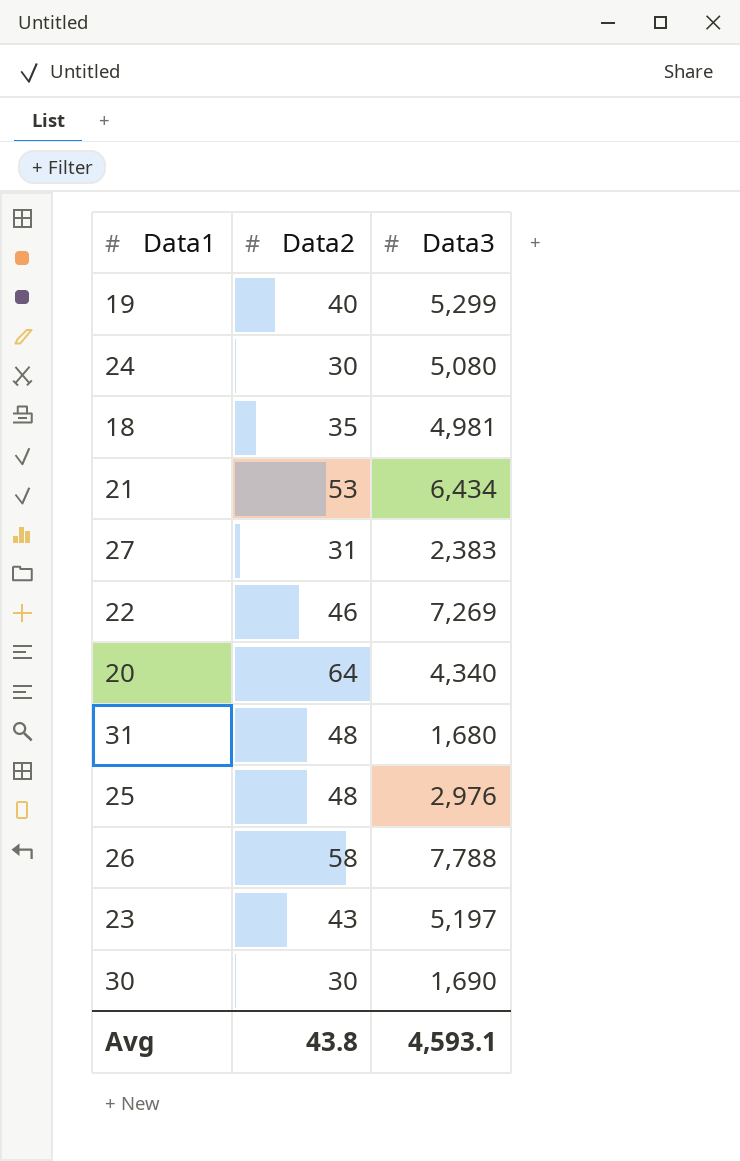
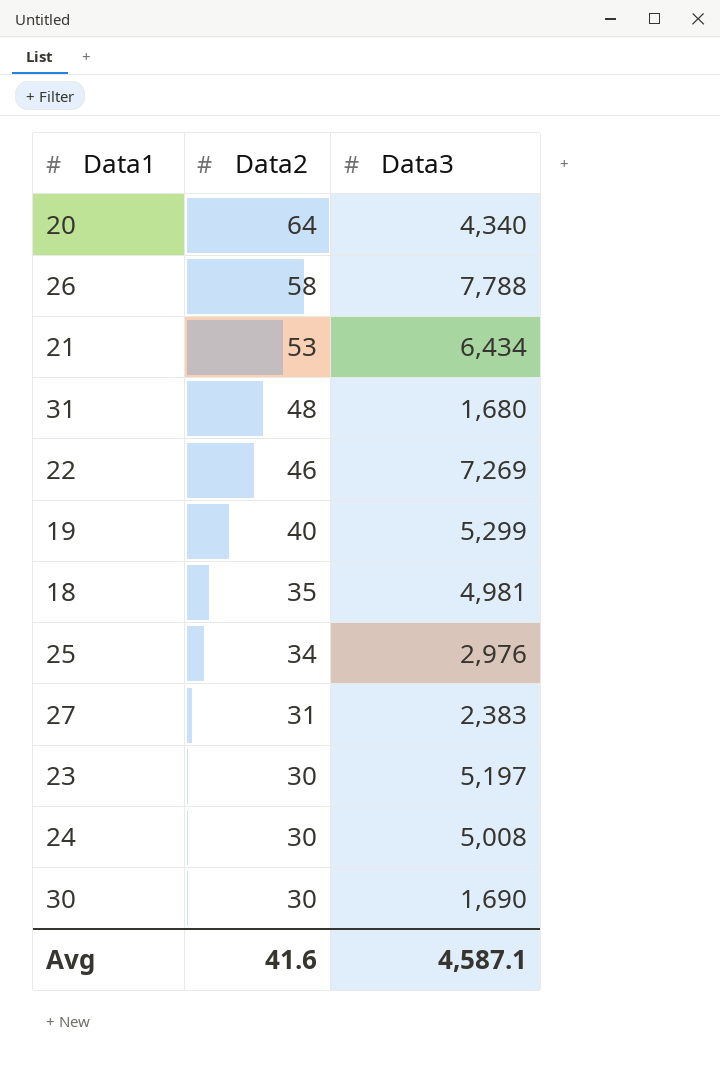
row order: none -> Data2 descending
25 | Data2: 48 -> 34
23 | Data2: 43 -> 30
24 | Data3: 5,080 -> 5,008
Avg | Data2: 43.8 -> 41.6
Avg | Data3: 4,593.1 -> 4,587.1

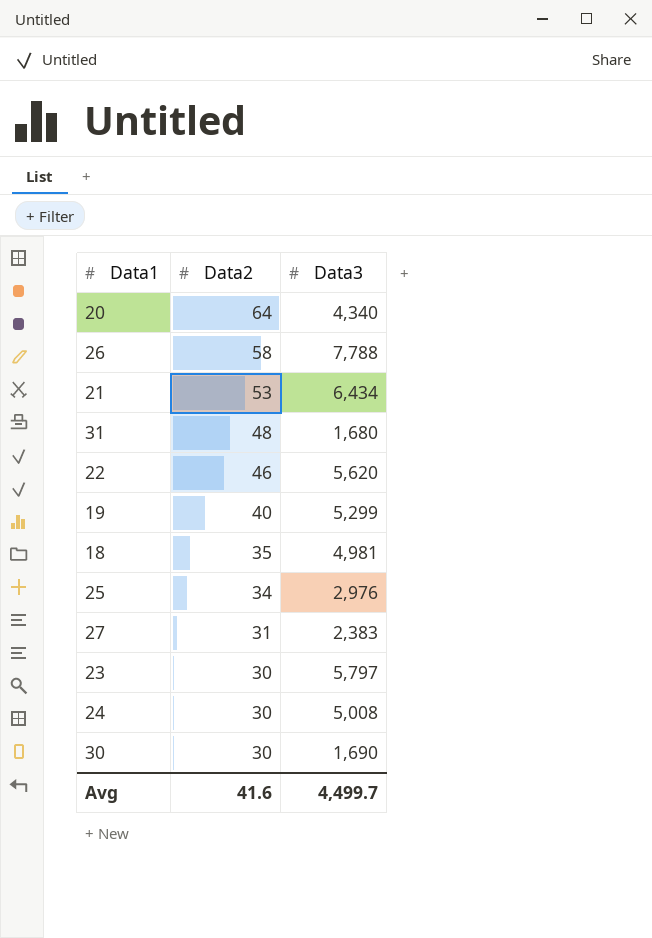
22 | Data3: 7,269 -> 5,620
23 | Data3: 5,197 -> 5,797
Avg | Data3: 4,587.1 -> 4,499.7

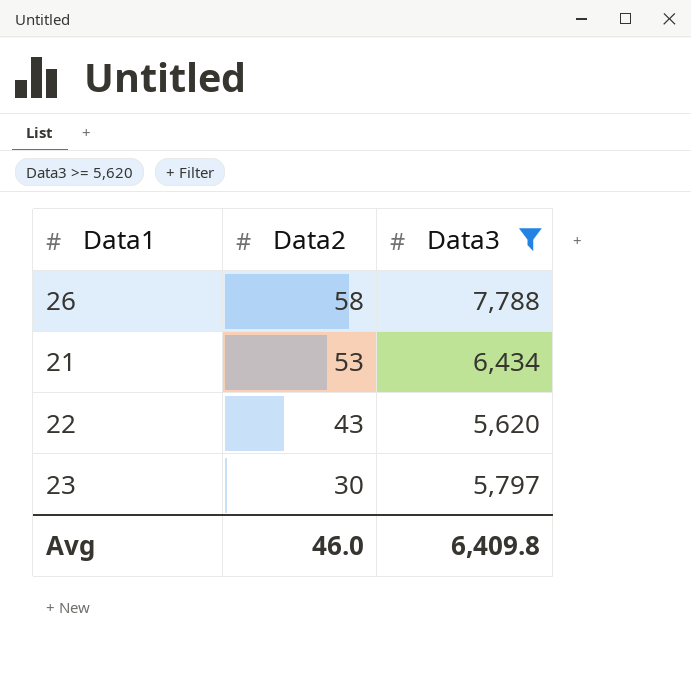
filter: none -> Data3 >= 5,620
22 | Data2: 46 -> 43
Avg | Data2: 41.6 -> 46.0
Avg | Data3: 4,499.7 -> 6,409.8

